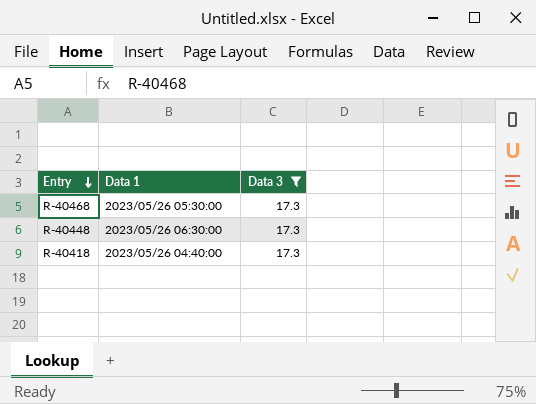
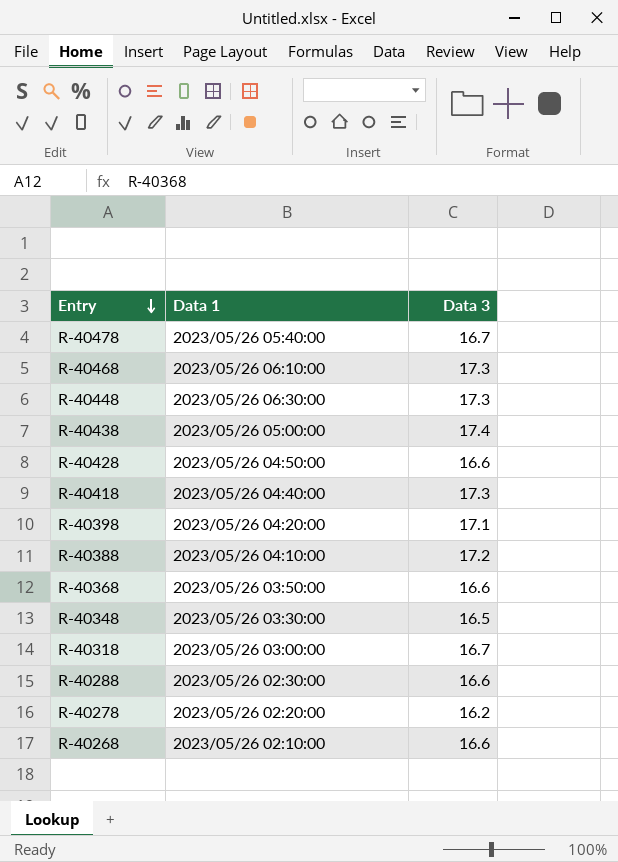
filter: Data 3 = 17.3 -> none
R-40468 | Data 1: 2023/05/26 05:30:00 -> 2023/05/26 06:10:00

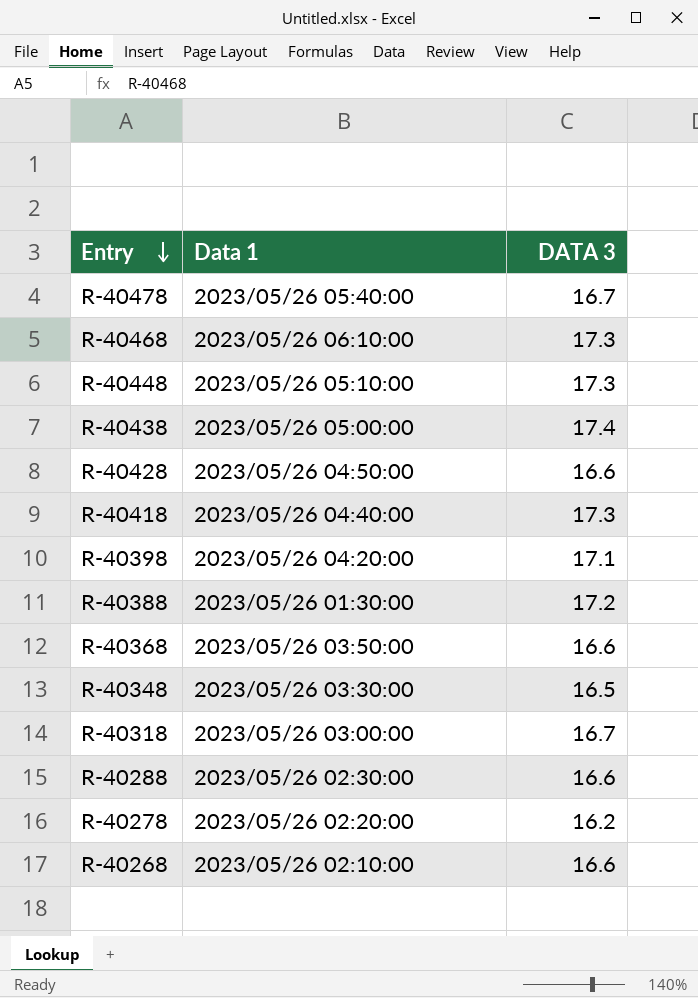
column name: Data 3 -> DATA 3
R-40448 | Data 1: 2023/05/26 06:30:00 -> 2023/05/26 05:10:00
R-40388 | Data 1: 2023/05/26 04:10:00 -> 2023/05/26 01:30:00

